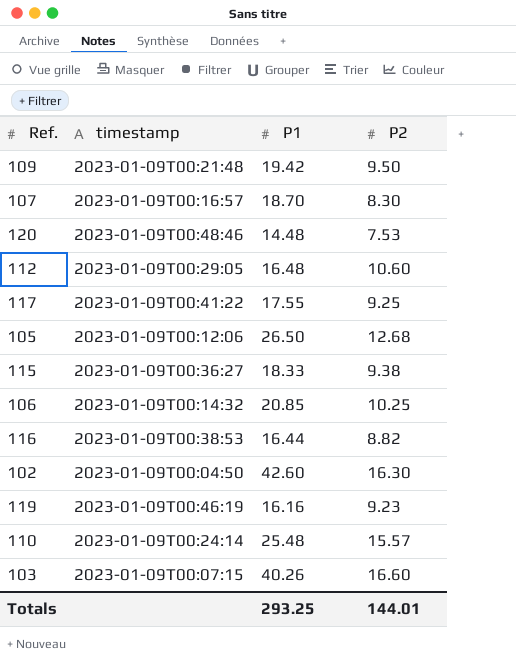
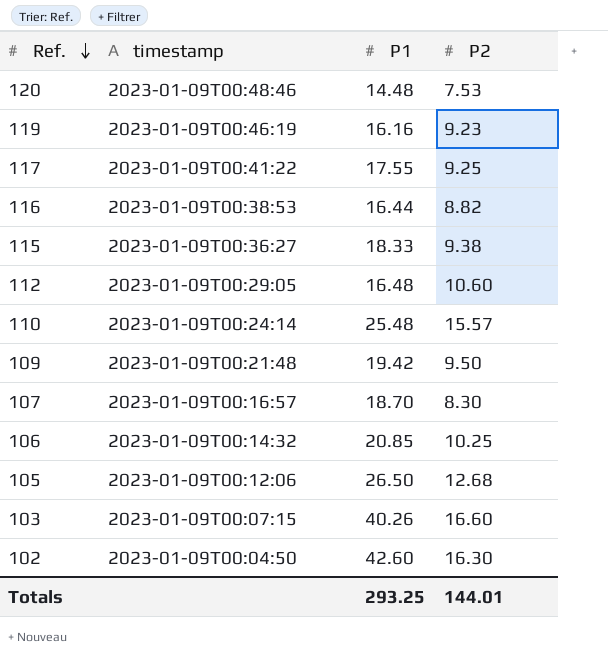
row order: none -> Ref. descending

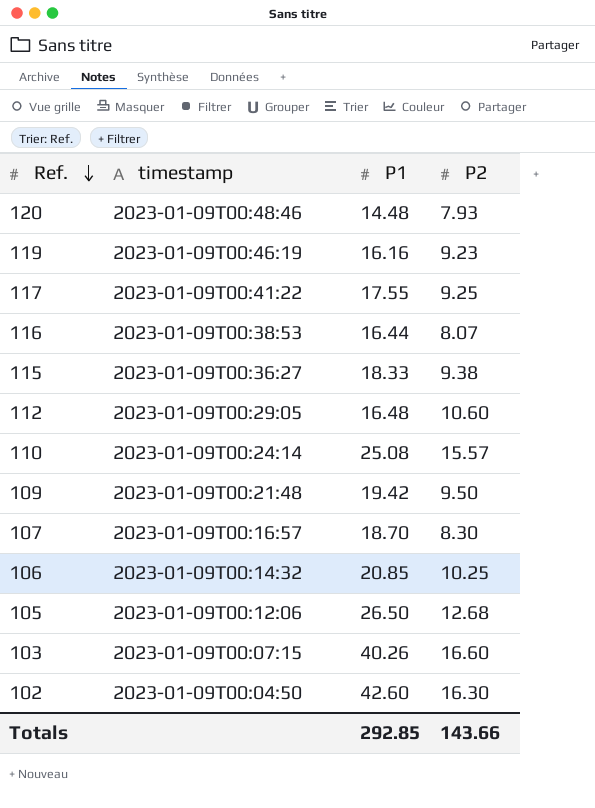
120 | P2: 7.53 -> 7.93
116 | P2: 8.82 -> 8.07
110 | P1: 25.48 -> 25.08
Totals | P1: 293.25 -> 292.85
Totals | P2: 144.01 -> 143.66

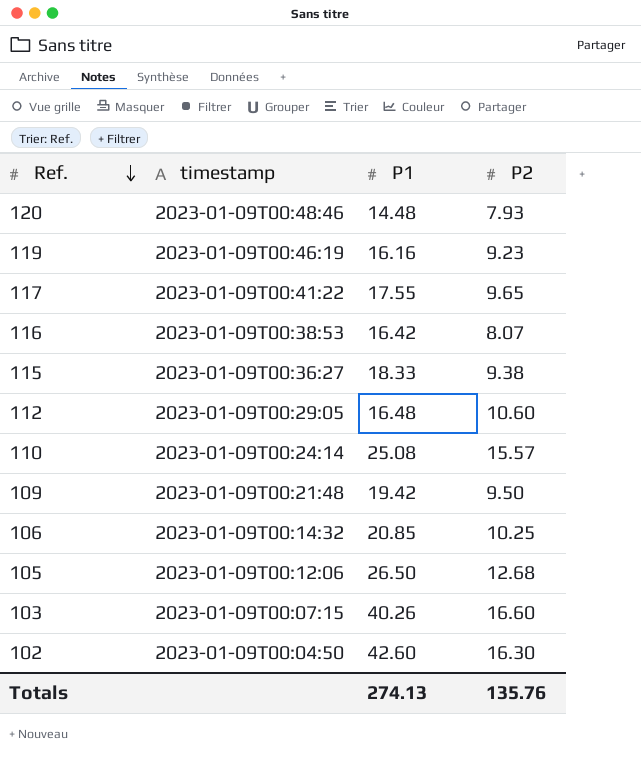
row 107: 2023-01-09T00:16:57 | 18.70 | 8.30 -> none
117 | P2: 9.25 -> 9.65
116 | P1: 16.44 -> 16.42
Totals | P1: 292.85 -> 274.13
Totals | P2: 143.66 -> 135.76

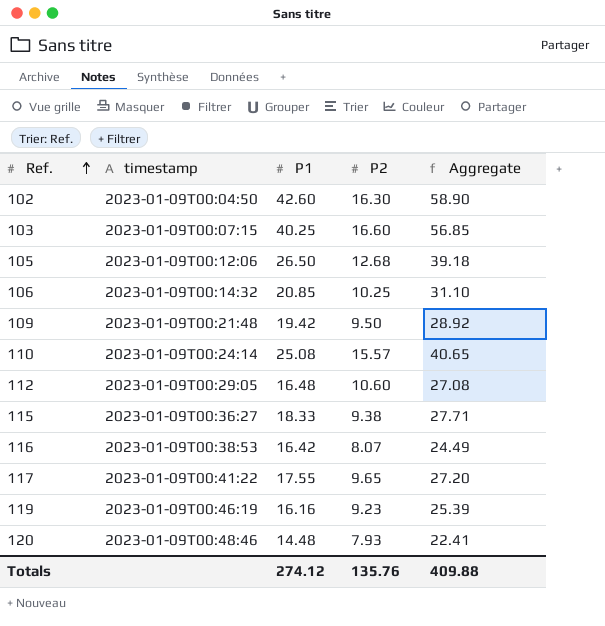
row order: Ref. descending -> Ref. ascending
column Aggregate | formula: none -> [P1] + [P2]
103 | P1: 40.26 -> 40.25
Totals | P1: 274.13 -> 274.12

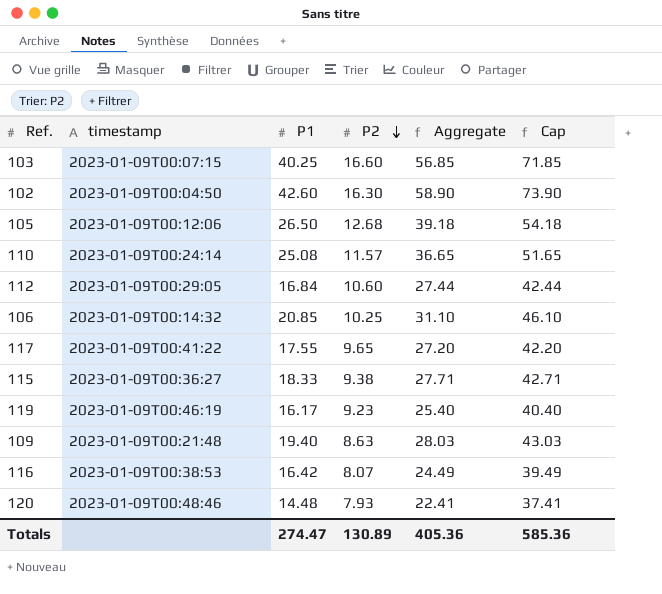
row order: Ref. ascending -> P2 descending
column Cap | formula: none -> [Aggregate] + 15
110 | P2: 15.57 -> 11.57
110 | Aggregate: 40.65 -> 36.65
112 | P1: 16.48 -> 16.84
112 | Aggregate: 27.08 -> 27.44
119 | P1: 16.16 -> 16.17
119 | Aggregate: 25.39 -> 25.40
109 | P1: 19.42 -> 19.40
109 | P2: 9.50 -> 8.63
109 | Aggregate: 28.92 -> 28.03
Totals | P1: 274.12 -> 274.47
Totals | P2: 135.76 -> 130.89
Totals | Aggregate: 409.88 -> 405.36

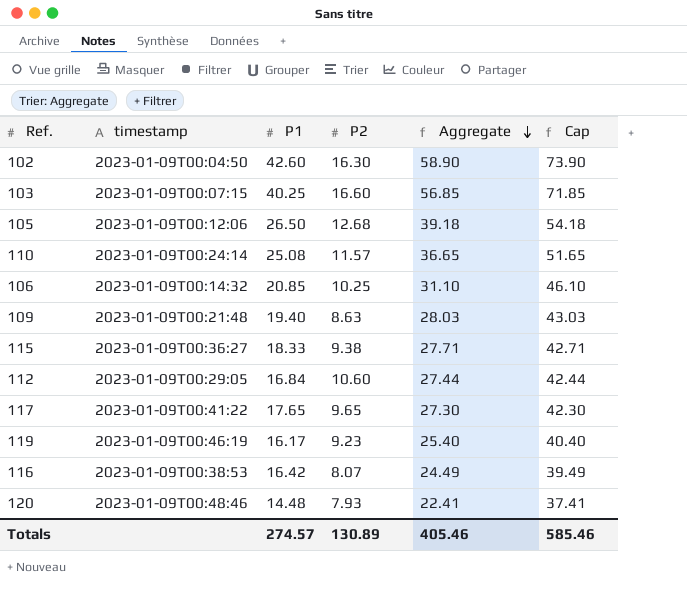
row order: P2 descending -> Aggregate descending
117 | P1: 17.55 -> 17.65
117 | Aggregate: 27.20 -> 27.30
117 | Cap: 42.20 -> 42.30
Totals | P1: 274.47 -> 274.57
Totals | Aggregate: 405.36 -> 405.46
Totals | Cap: 585.36 -> 585.46

